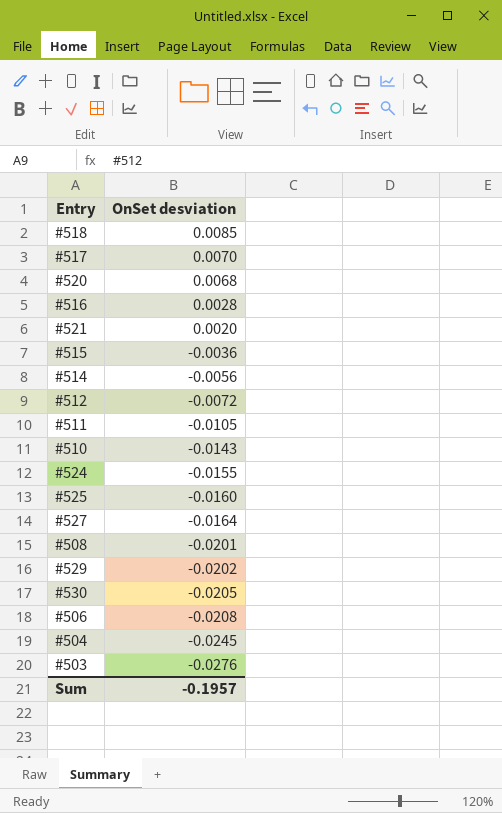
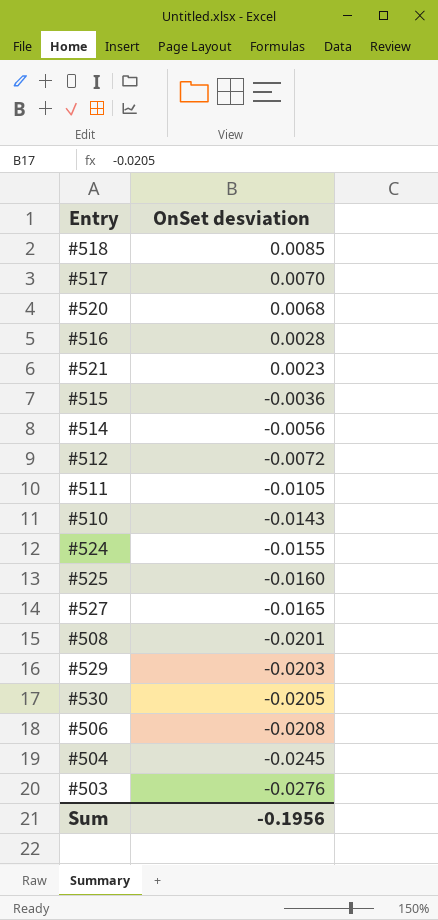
#521 | OnSet desviation: 0.0020 -> 0.0023
#527 | OnSet desviation: -0.0164 -> -0.0165
#529 | OnSet desviation: -0.0202 -> -0.0203
Sum | OnSet desviation: -0.1957 -> -0.1956

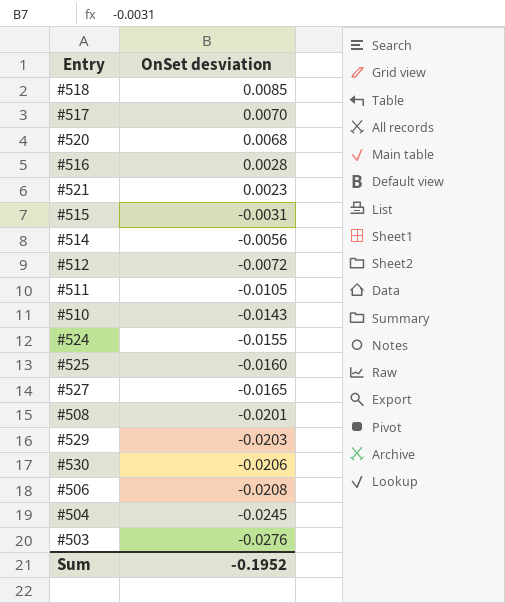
#515 | OnSet desviation: -0.0036 -> -0.0031
#530 | OnSet desviation: -0.0205 -> -0.0206
Sum | OnSet desviation: -0.1956 -> -0.1952

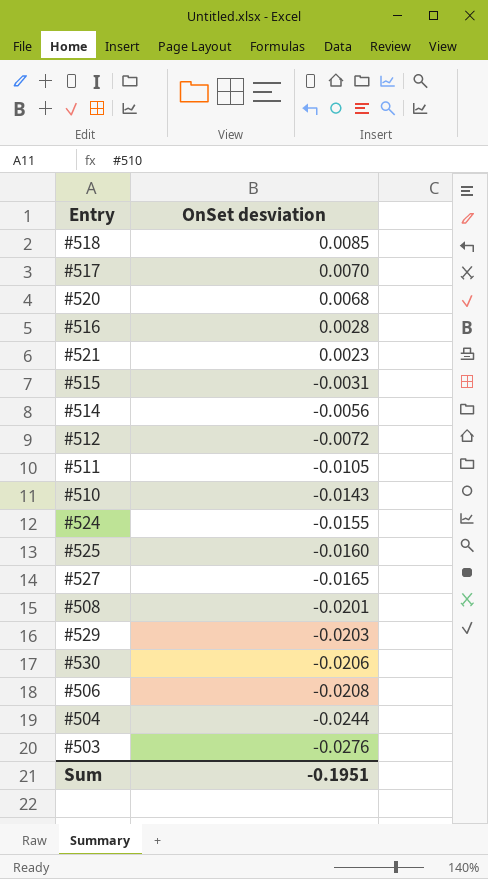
#504 | OnSet desviation: -0.0245 -> -0.0244
Sum | OnSet desviation: -0.1952 -> -0.1951

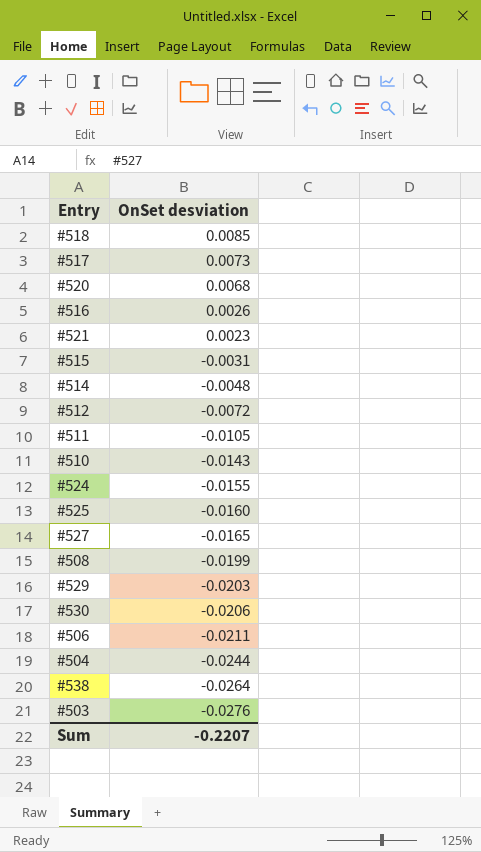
#517 | OnSet desviation: 0.0070 -> 0.0073
#516 | OnSet desviation: 0.0028 -> 0.0026
#514 | OnSet desviation: -0.0056 -> -0.0048
#508 | OnSet desviation: -0.0201 -> -0.0199
#506 | OnSet desviation: -0.0208 -> -0.0211
row #538: none -> -0.0264
Sum | OnSet desviation: -0.1951 -> -0.2207

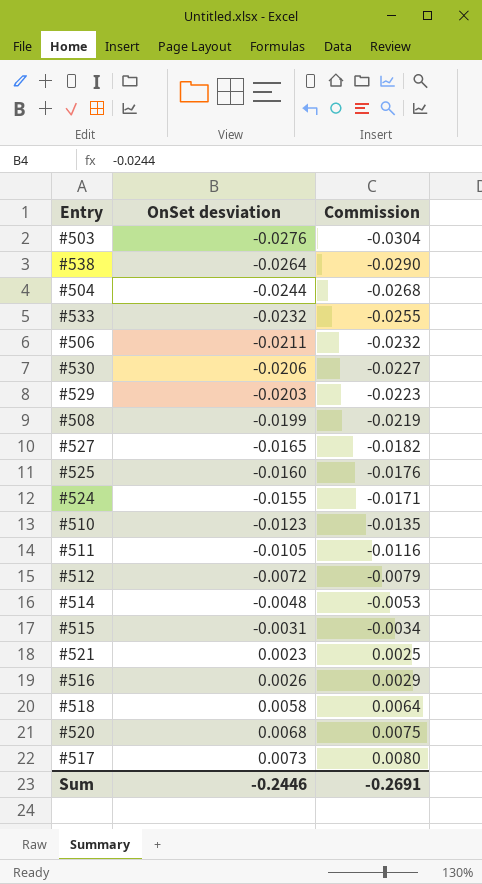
row order: OnSet desviation descending -> OnSet desviation ascending
column Commission | formula: none -> [OnSet desviation] * 1.1
row #533: none -> -0.0232 | -0.0255
#510 | OnSet desviation: -0.0143 -> -0.0123
#518 | OnSet desviation: 0.0085 -> 0.0058
Sum | OnSet desviation: -0.2207 -> -0.2446

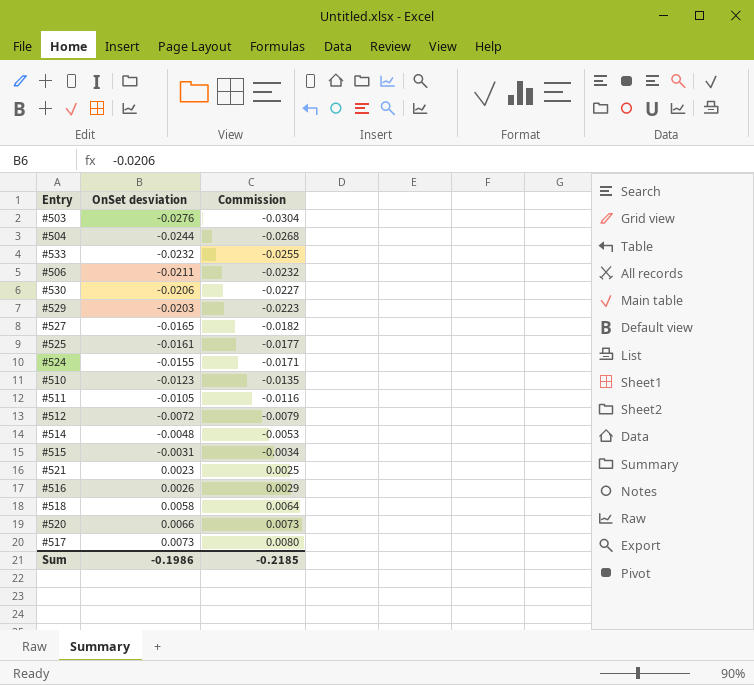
row #538: -0.0264 | -0.0290 -> none
row #508: -0.0199 | -0.0219 -> none
#525 | OnSet desviation: -0.0160 -> -0.0161
#525 | Commission: -0.0176 -> -0.0177
#520 | OnSet desviation: 0.0068 -> 0.0066
#520 | Commission: 0.0075 -> 0.0073
Sum | OnSet desviation: -0.2446 -> -0.1986
Sum | Commission: -0.2691 -> -0.2185

